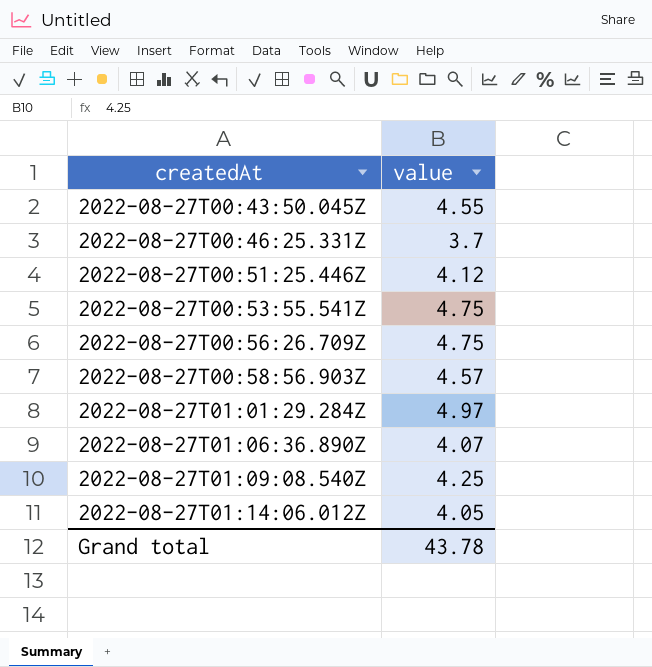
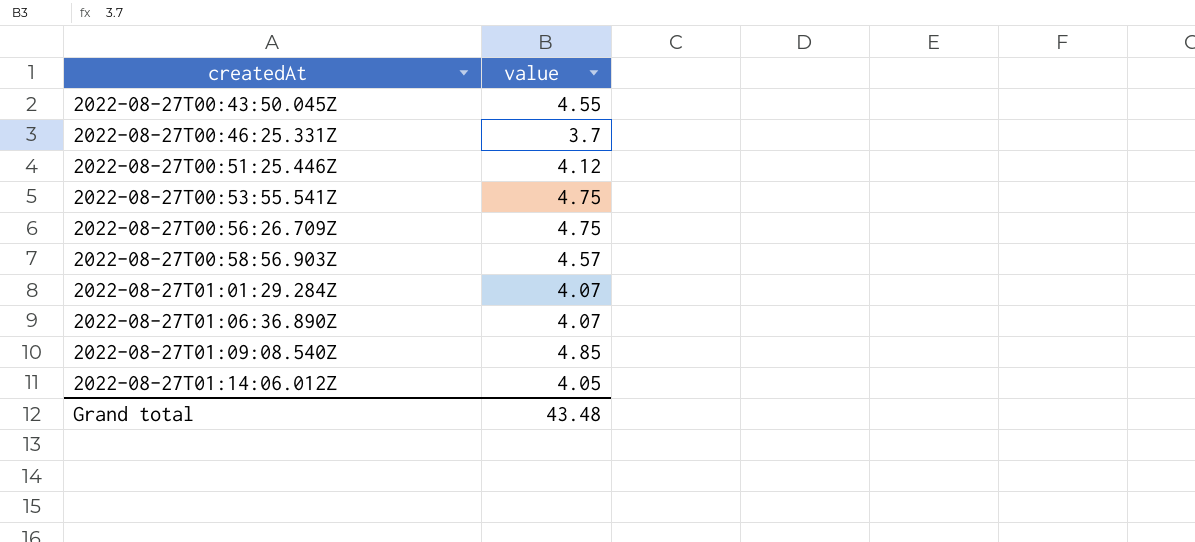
2022-08-27T01:01:29.284Z | value: 4.97 -> 4.07
2022-08-27T01:09:08.540Z | value: 4.25 -> 4.85
Grand total | value: 43.78 -> 43.48

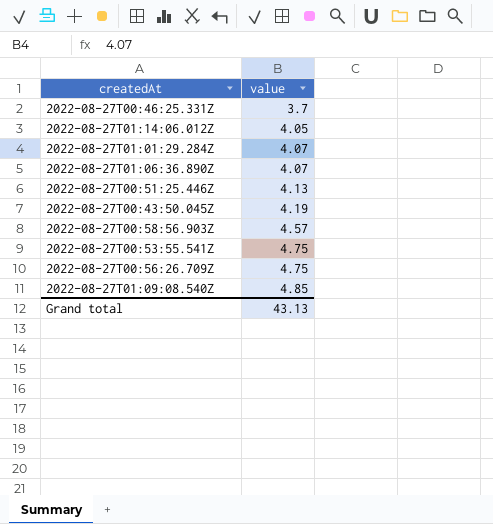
row order: createdAt ascending -> value ascending
2022-08-27T00:51:25.446Z | value: 4.12 -> 4.13
2022-08-27T00:43:50.045Z | value: 4.55 -> 4.19
Grand total | value: 43.48 -> 43.13

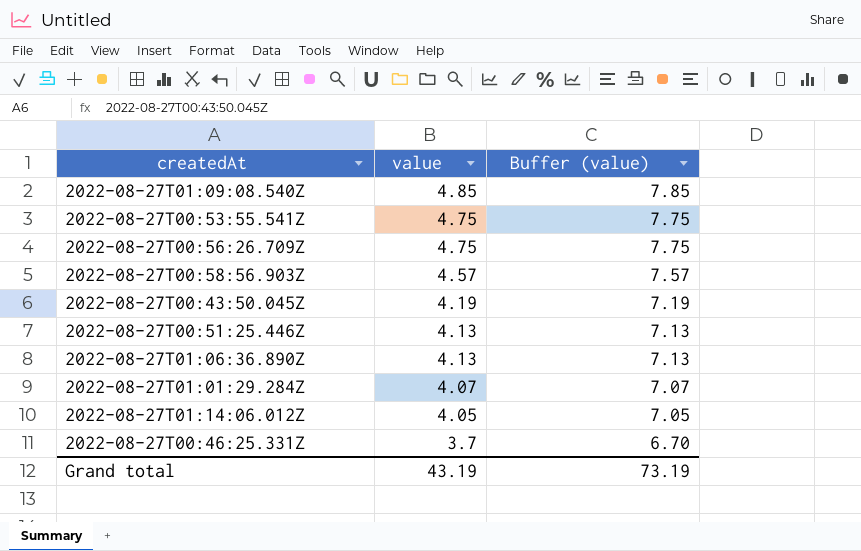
row order: value ascending -> value descending
column Buffer (value) | formula: none -> [value] + 3
2022-08-27T01:06:36.890Z | value: 4.07 -> 4.13
Grand total | value: 43.13 -> 43.19

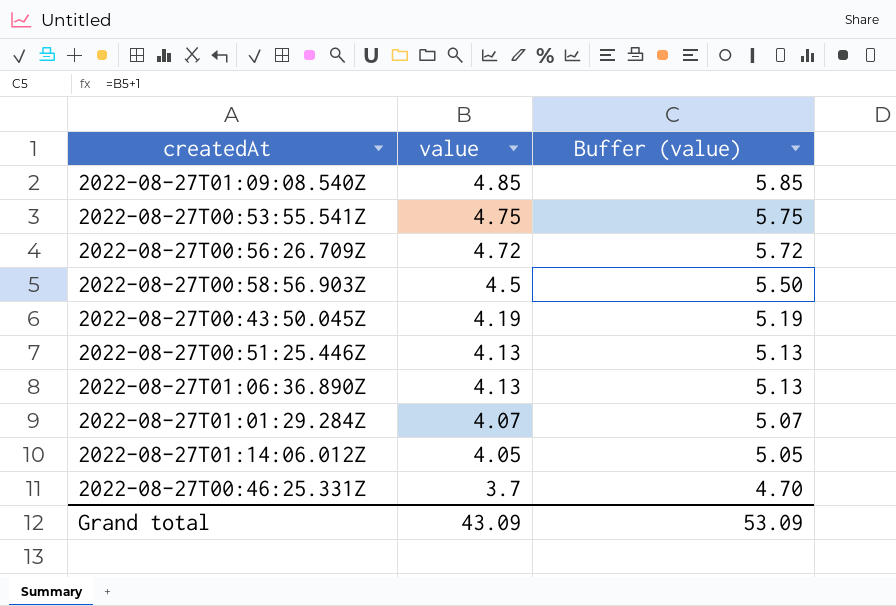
column Buffer (value) | formula: [value] + 3 -> [value] + 1
2022-08-27T00:56:26.709Z | value: 4.75 -> 4.72
2022-08-27T00:58:56.903Z | value: 4.57 -> 4.5
Grand total | value: 43.19 -> 43.09
Grand total | Buffer (value): 73.19 -> 53.09

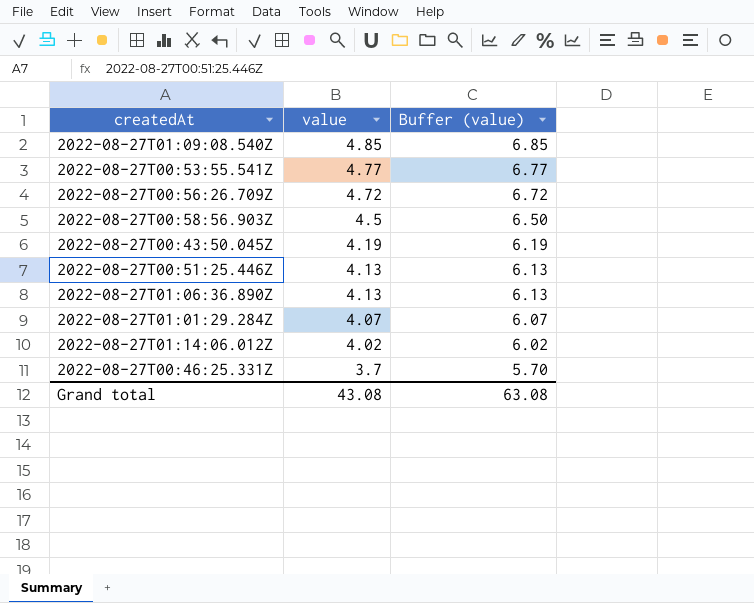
column Buffer (value) | formula: [value] + 1 -> [value] + 2
2022-08-27T00:53:55.541Z | value: 4.75 -> 4.77
2022-08-27T01:14:06.012Z | value: 4.05 -> 4.02
Grand total | value: 43.09 -> 43.08
Grand total | Buffer (value): 53.09 -> 63.08

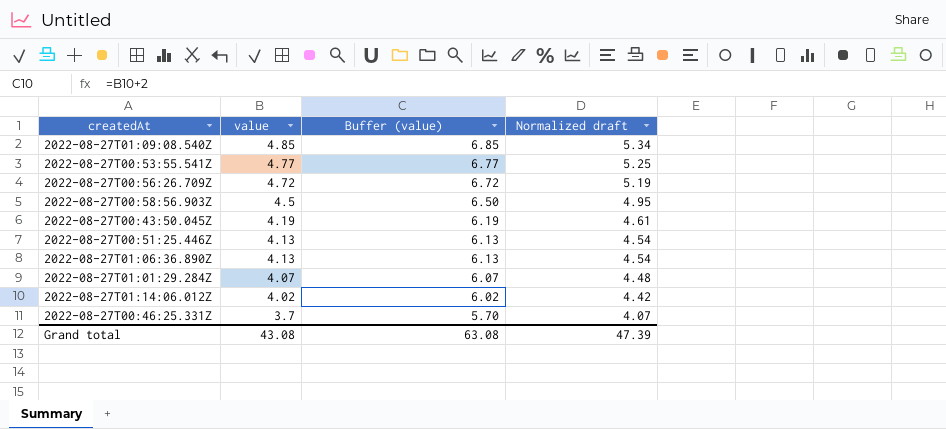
column Normalized draft | formula: none -> [value] * 1.1

